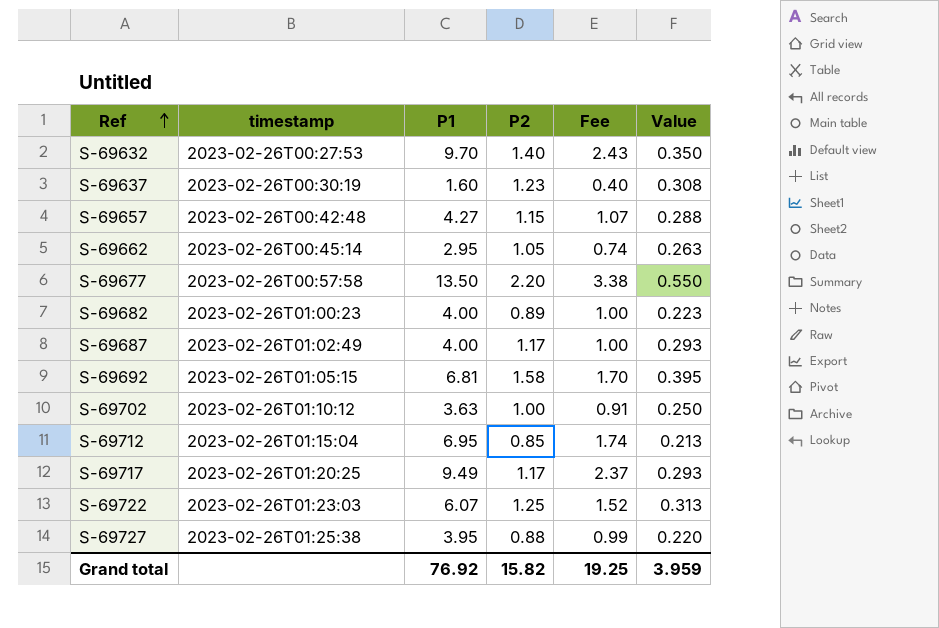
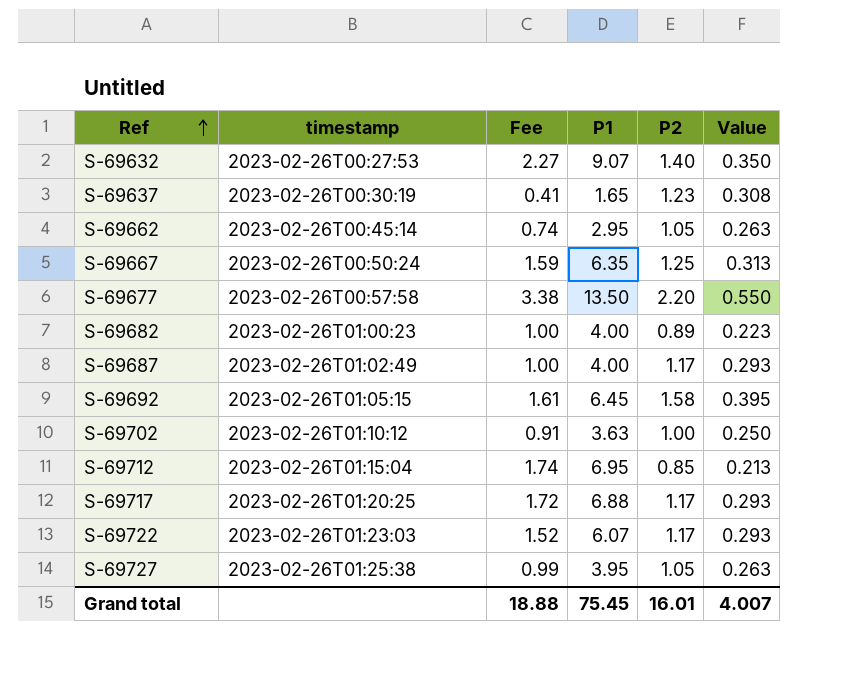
column Fee | position: 5 -> 3
row S-69657: 2023-02-26T00:42:48 | 4.27 | 1.15 | 1.07 | 0.288 -> none
S-69632 | Fee: 2.43 -> 2.27
S-69632 | P1: 9.70 -> 9.07
S-69637 | Fee: 0.40 -> 0.41
S-69637 | P1: 1.60 -> 1.65
row S-69667: none -> 2023-02-26T00:50:24 | 1.59 | 6.35 | 1.25 | 0.313
S-69692 | Fee: 1.70 -> 1.61
S-69692 | P1: 6.81 -> 6.45
S-69717 | Fee: 2.37 -> 1.72
S-69717 | P1: 9.49 -> 6.88
S-69722 | P2: 1.25 -> 1.17
S-69722 | Value: 0.313 -> 0.293
S-69727 | P2: 0.88 -> 1.05
S-69727 | Value: 0.220 -> 0.263
Grand total | Fee: 19.25 -> 18.88
Grand total | P1: 76.92 -> 75.45
Grand total | P2: 15.82 -> 16.01
Grand total | Value: 3.959 -> 4.007

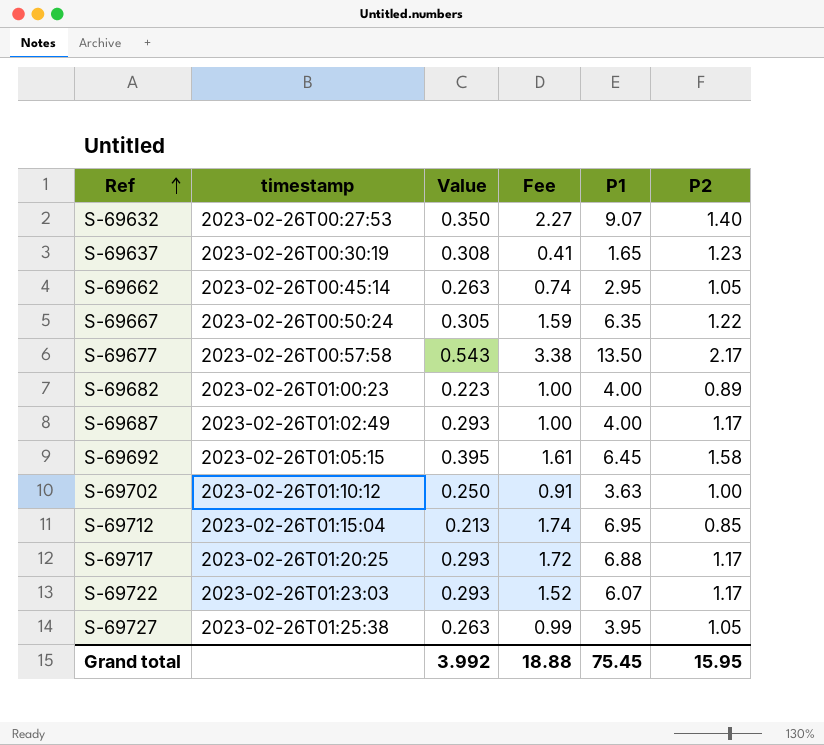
column Value | position: 6 -> 3
S-69667 | Value: 0.313 -> 0.305
S-69667 | P2: 1.25 -> 1.22
S-69677 | Value: 0.550 -> 0.543
S-69677 | P2: 2.20 -> 2.17
Grand total | Value: 4.007 -> 3.992
Grand total | P2: 16.01 -> 15.95

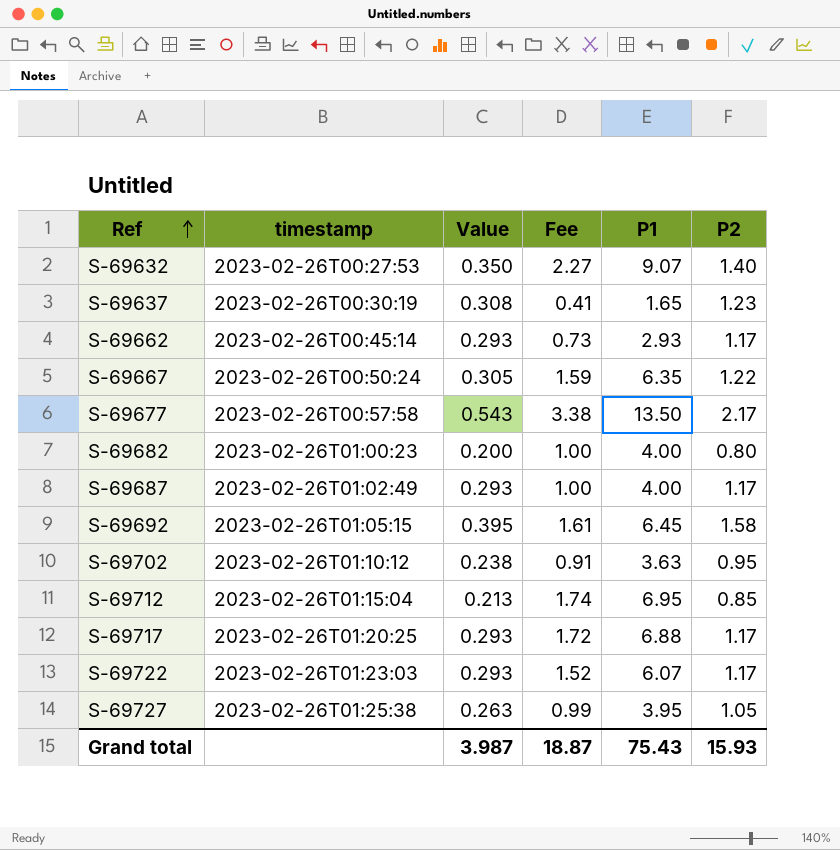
S-69662 | Value: 0.263 -> 0.293
S-69662 | Fee: 0.74 -> 0.73
S-69662 | P1: 2.95 -> 2.93
S-69662 | P2: 1.05 -> 1.17
S-69682 | Value: 0.223 -> 0.200
S-69682 | P2: 0.89 -> 0.80
S-69702 | Value: 0.250 -> 0.238
S-69702 | P2: 1.00 -> 0.95
Grand total | Value: 3.992 -> 3.987
Grand total | Fee: 18.88 -> 18.87
Grand total | P1: 75.45 -> 75.43
Grand total | P2: 15.95 -> 15.93

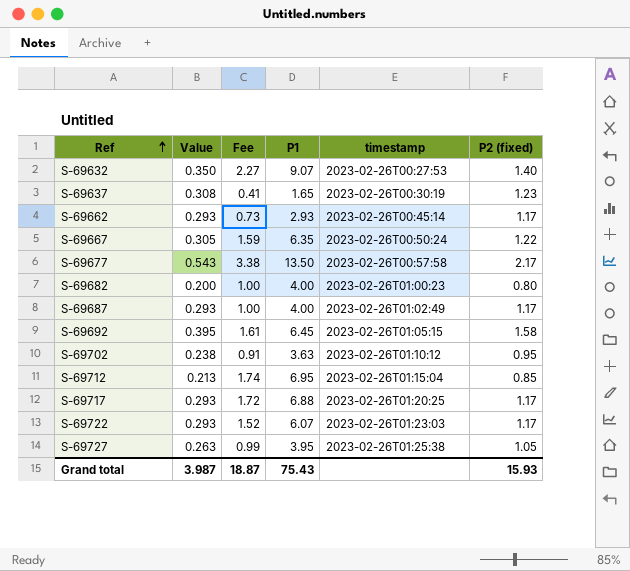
column timestamp | position: 2 -> 5
column name: P2 -> P2 (fixed)

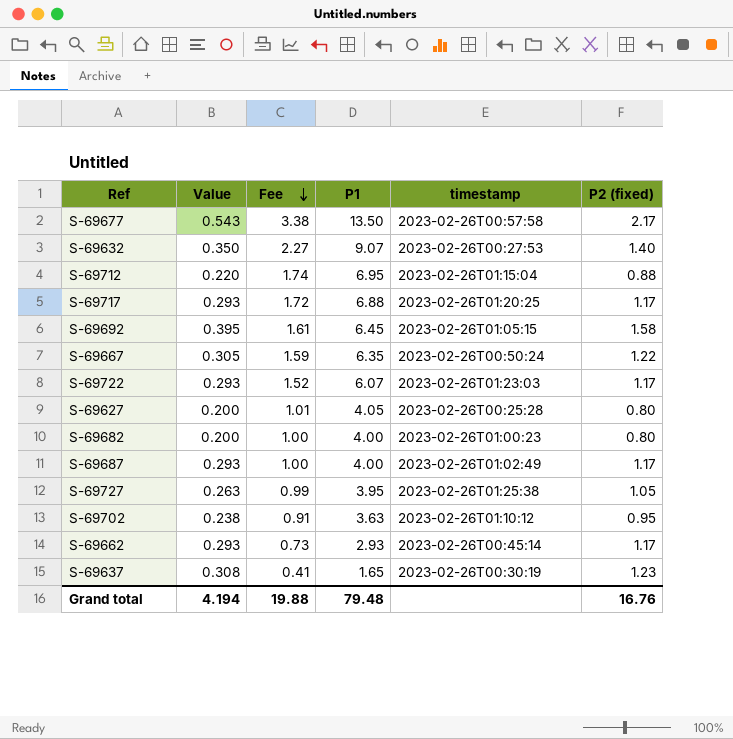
row order: Ref ascending -> Fee descending
S-69712 | Value: 0.213 -> 0.220
S-69712 | P2 (fixed): 0.85 -> 0.88
row S-69627: none -> 0.200 | 1.01 | 4.05 | 2023-02-26T00:25:28 | 0.80
Grand total | Value: 3.987 -> 4.194
Grand total | Fee: 18.87 -> 19.88
Grand total | P1: 75.43 -> 79.48
Grand total | P2 (fixed): 15.93 -> 16.76

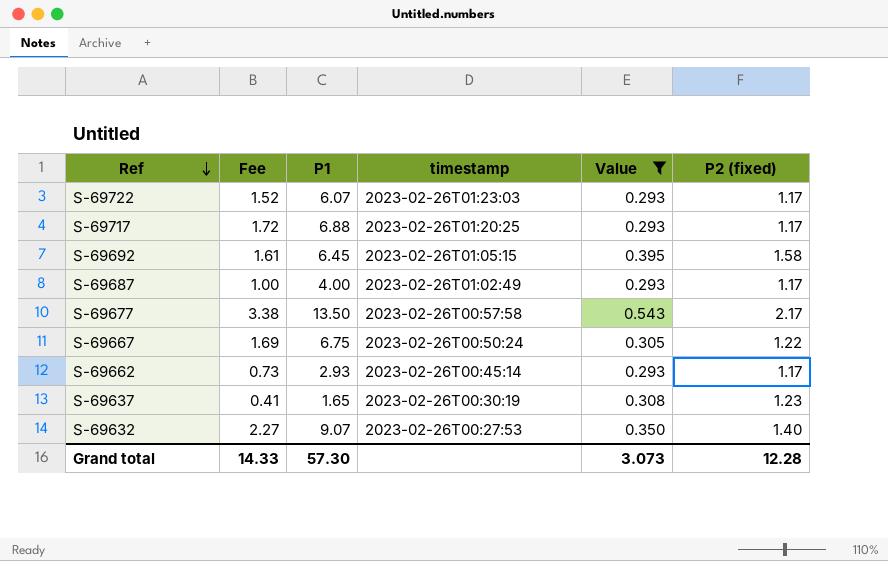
filter: none -> Value >= 0.293
row order: Fee descending -> Ref descending
column Value | position: 2 -> 5
S-69667 | Fee: 1.59 -> 1.69
S-69667 | P1: 6.35 -> 6.75
Grand total | Fee: 19.88 -> 14.33
Grand total | P1: 79.48 -> 57.30
Grand total | Value: 4.194 -> 3.073
Grand total | P2 (fixed): 16.76 -> 12.28

